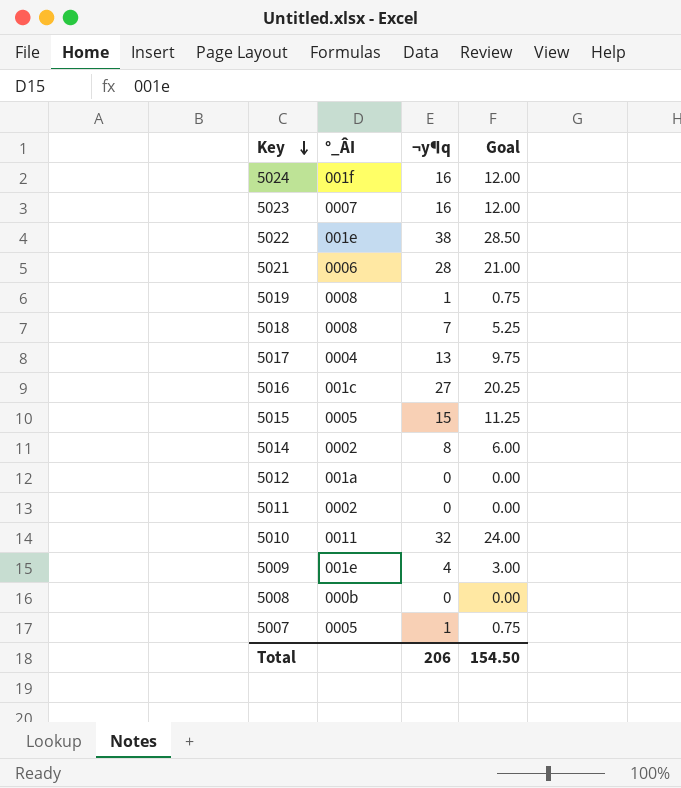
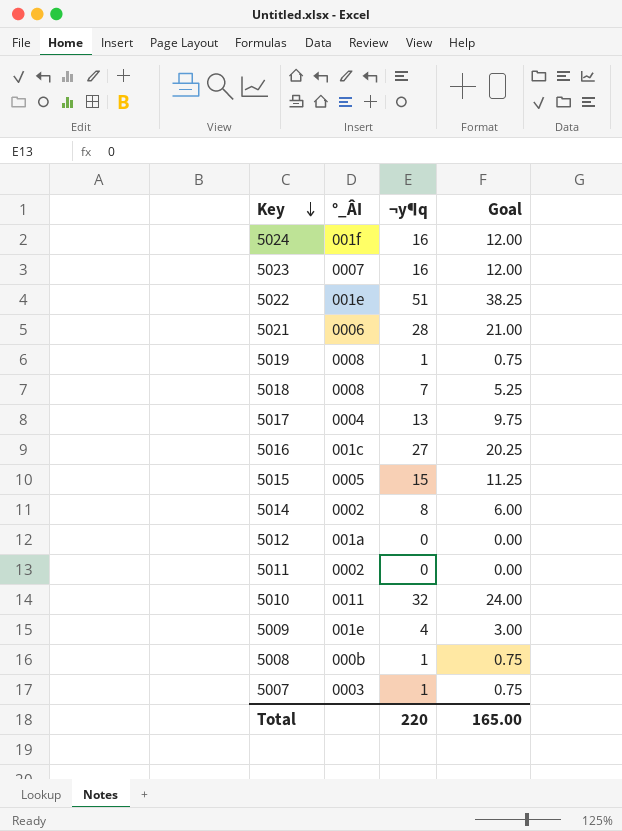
5022 | ¬y¶q: 38 -> 51
5022 | Goal: 28.50 -> 38.25
5008 | ¬y¶q: 0 -> 1
5008 | Goal: 0.00 -> 0.75
5007 | °_ÂI: 0005 -> 0003
Total | ¬y¶q: 206 -> 220
Total | Goal: 154.50 -> 165.00

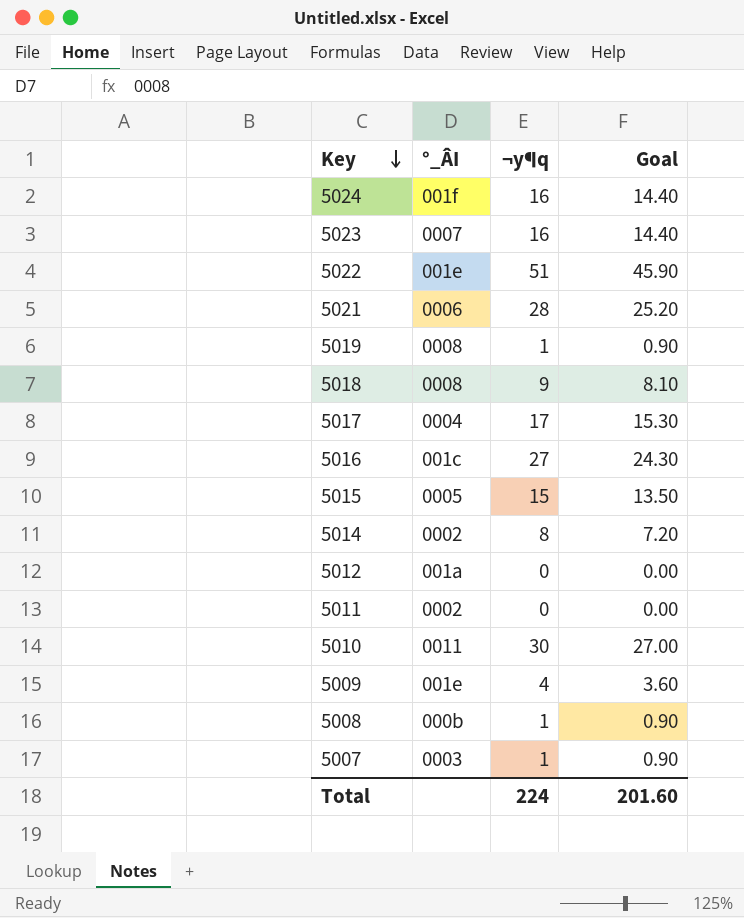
column Goal | formula: [¬y¶q] * 0.75 -> [¬y¶q] * 0.9
5018 | ¬y¶q: 7 -> 9
5017 | ¬y¶q: 13 -> 17
5010 | ¬y¶q: 32 -> 30
Total | ¬y¶q: 220 -> 224
Total | Goal: 165.00 -> 201.60

